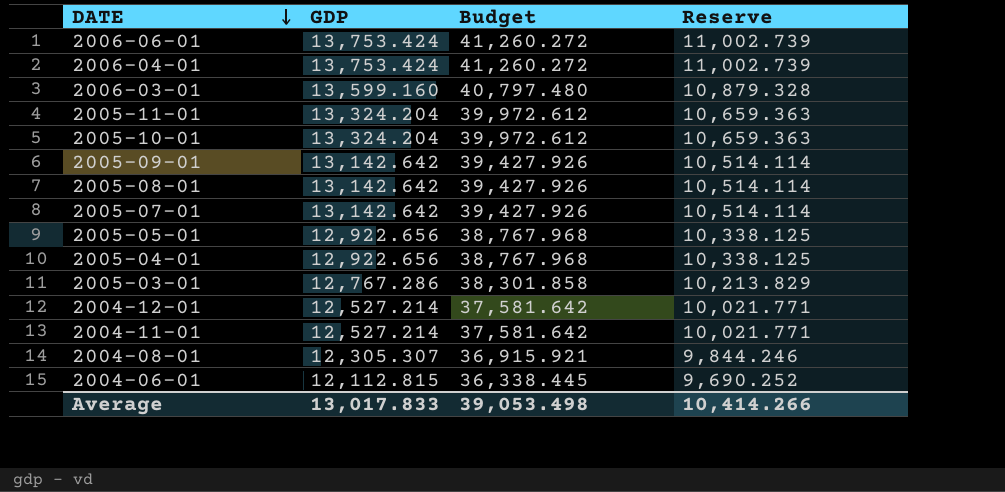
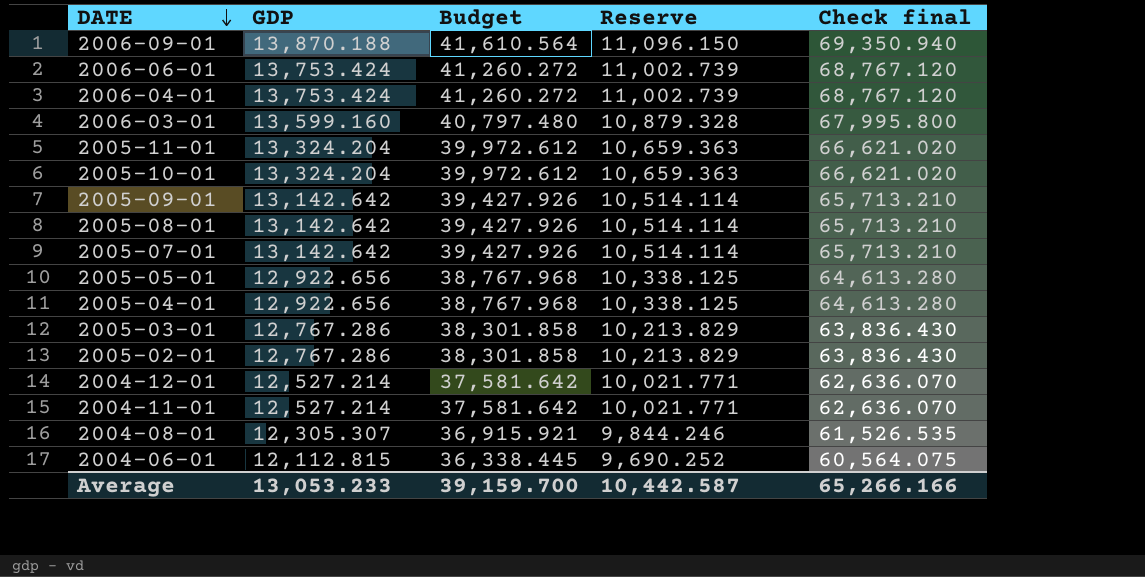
column Check final | formula: none -> [GDP] * 5
row 2006-09-01: none -> 13,870.188 | 41,610.564 | 11,096.150 | 69,350.940
row 2005-02-01: none -> 12,767.286 | 38,301.858 | 10,213.829 | 63,836.430
Average | GDP: 13,017.833 -> 13,053.233
Average | Budget: 39,053.498 -> 39,159.700
Average | Reserve: 10,414.266 -> 10,442.587

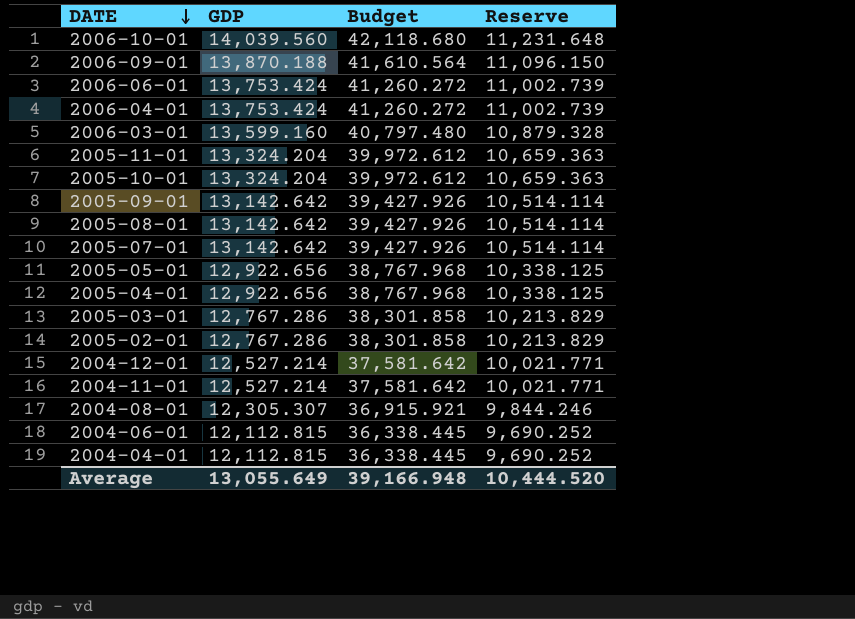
column Check final | formula: [GDP] * 5 -> none
row 2006-10-01: none -> 14,039.560 | 42,118.680 | 11,231.648
row 2004-04-01: none -> 12,112.815 | 36,338.445 | 9,690.252
Average | GDP: 13,053.233 -> 13,055.649
Average | Budget: 39,159.700 -> 39,166.948
Average | Reserve: 10,442.587 -> 10,444.520

